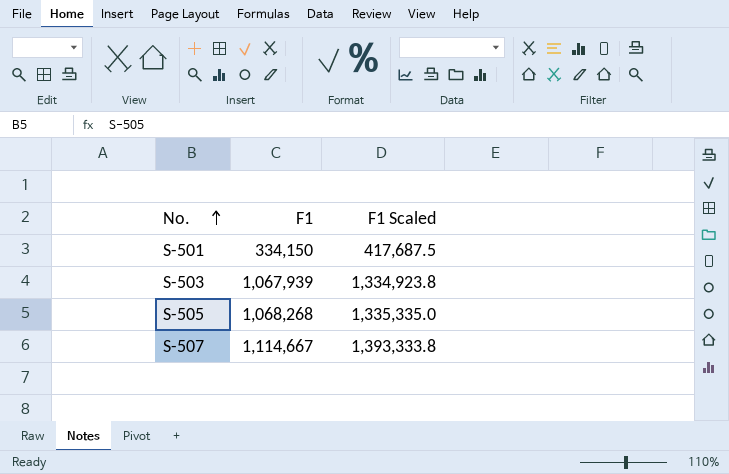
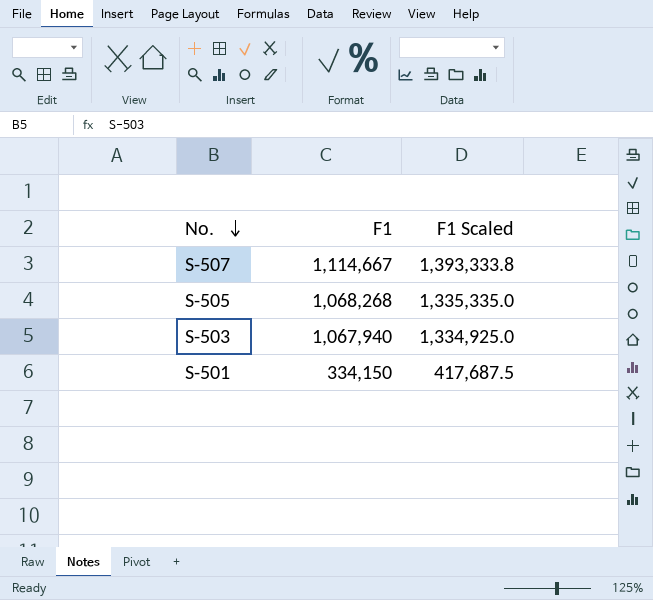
row order: No. ascending -> No. descending
S-503 | F1: 1,067,939 -> 1,067,940
S-503 | F1 Scaled: 1,334,923.8 -> 1,334,925.0

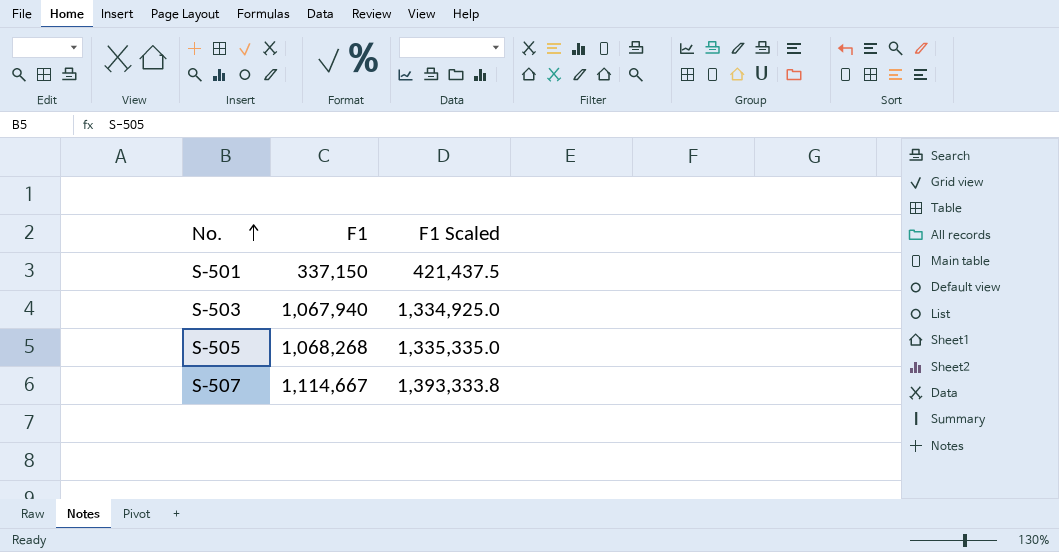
row order: No. descending -> No. ascending
S-501 | F1: 334,150 -> 337,150
S-501 | F1 Scaled: 417,687.5 -> 421,437.5

